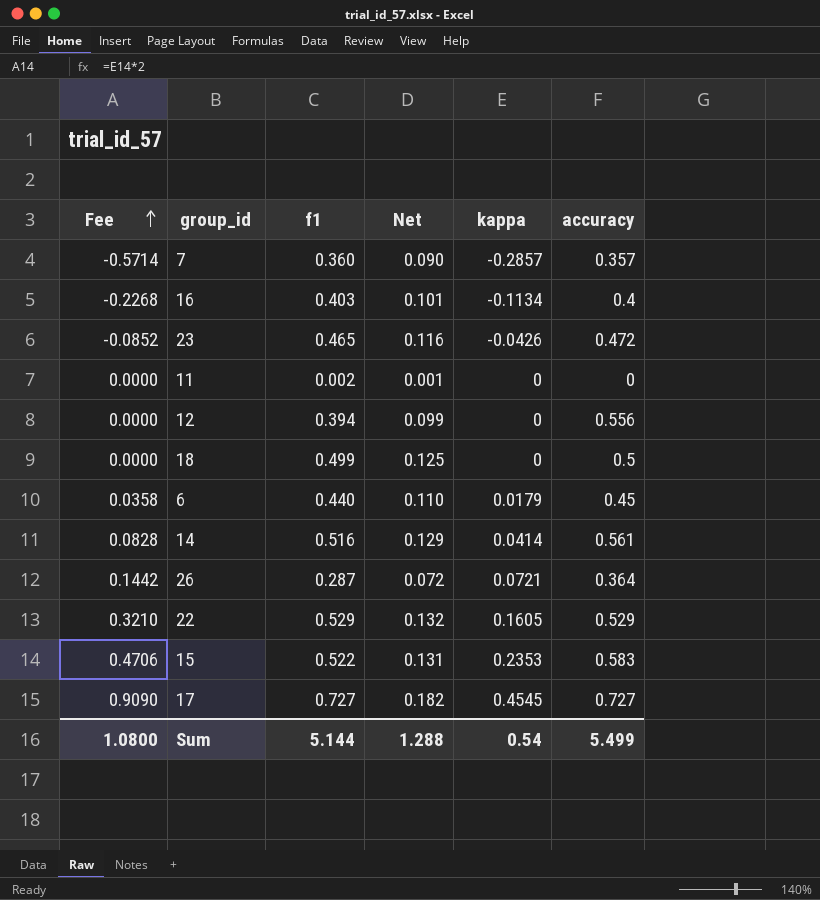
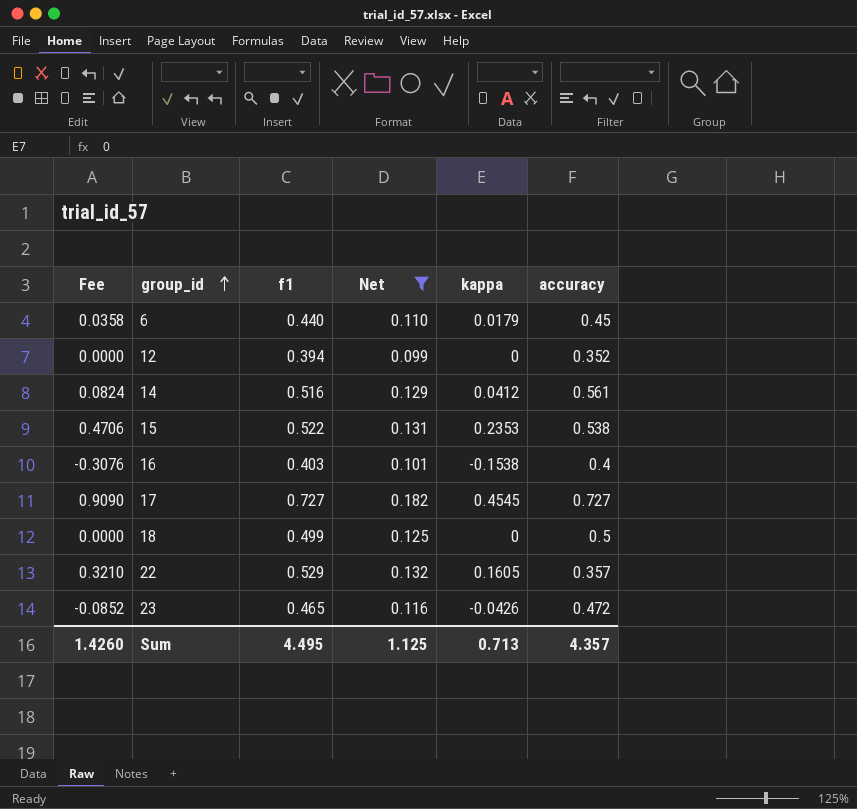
filter: none -> Net >= 0.099
row order: Fee ascending -> group_id ascending
12 | accuracy: 0.556 -> 0.352
14 | Fee: 0.0828 -> 0.0824
14 | kappa: 0.0414 -> 0.0412
15 | accuracy: 0.583 -> 0.538
16 | Fee: -0.2268 -> -0.3076
16 | kappa: -0.1134 -> -0.1538
22 | accuracy: 0.529 -> 0.357
Sum | Fee: 1.0800 -> 1.4260
Sum | f1: 5.144 -> 4.495
Sum | Net: 1.288 -> 1.125
Sum | kappa: 0.54 -> 0.713
Sum | accuracy: 5.499 -> 4.357

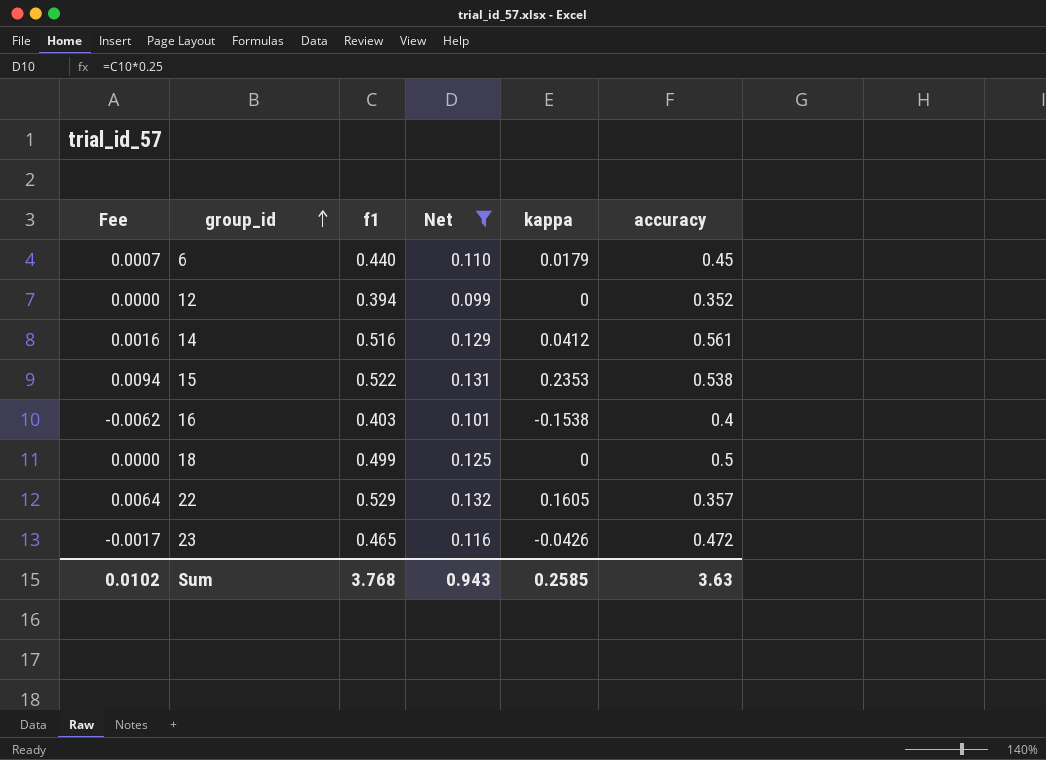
column Fee | formula: [kappa] * 2 -> [kappa] * 0.04
row 17: 0.9090 | 0.727 | 0.182 | 0.4545 | 0.727 -> none
Sum | Fee: 1.4260 -> 0.0102
Sum | f1: 4.495 -> 3.768
Sum | Net: 1.125 -> 0.943
Sum | kappa: 0.713 -> 0.2585
Sum | accuracy: 4.357 -> 3.63

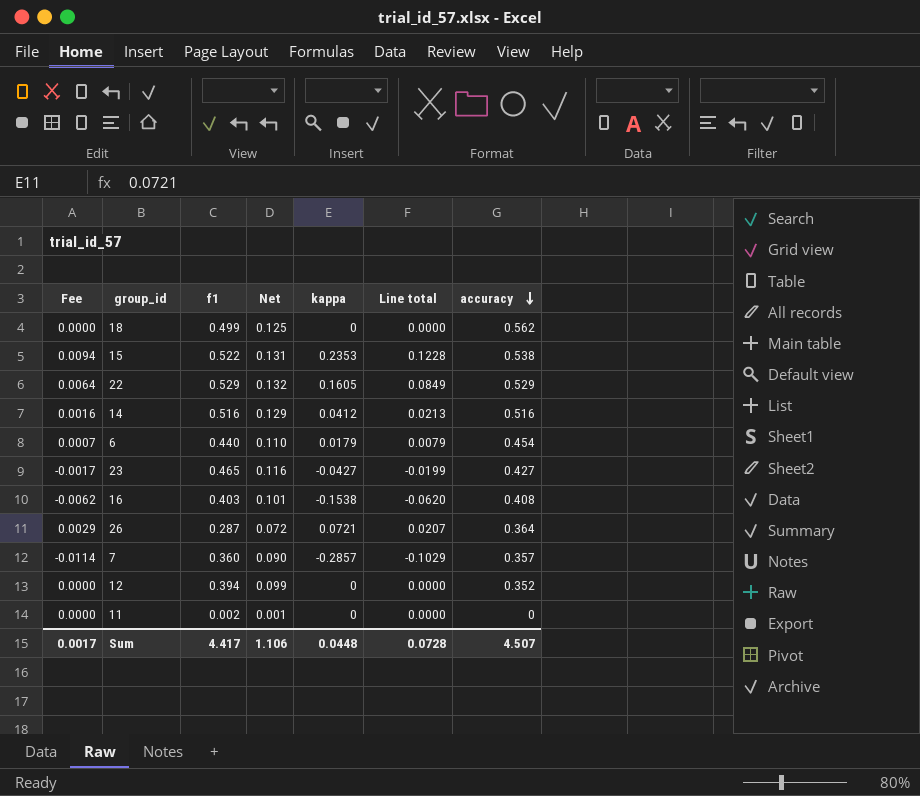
filter: Net >= 0.099 -> none
row order: group_id ascending -> accuracy descending
column Line total | formula: none -> [f1] * [kappa]
18 | accuracy: 0.5 -> 0.562
22 | accuracy: 0.357 -> 0.529
14 | accuracy: 0.561 -> 0.516
6 | accuracy: 0.45 -> 0.454
23 | kappa: -0.0426 -> -0.0427
23 | accuracy: 0.472 -> 0.427
16 | accuracy: 0.4 -> 0.408
Sum | Fee: 0.0102 -> 0.0017
Sum | f1: 3.768 -> 4.417
Sum | Net: 0.943 -> 1.106
Sum | kappa: 0.2585 -> 0.0448
Sum | accuracy: 3.63 -> 4.507

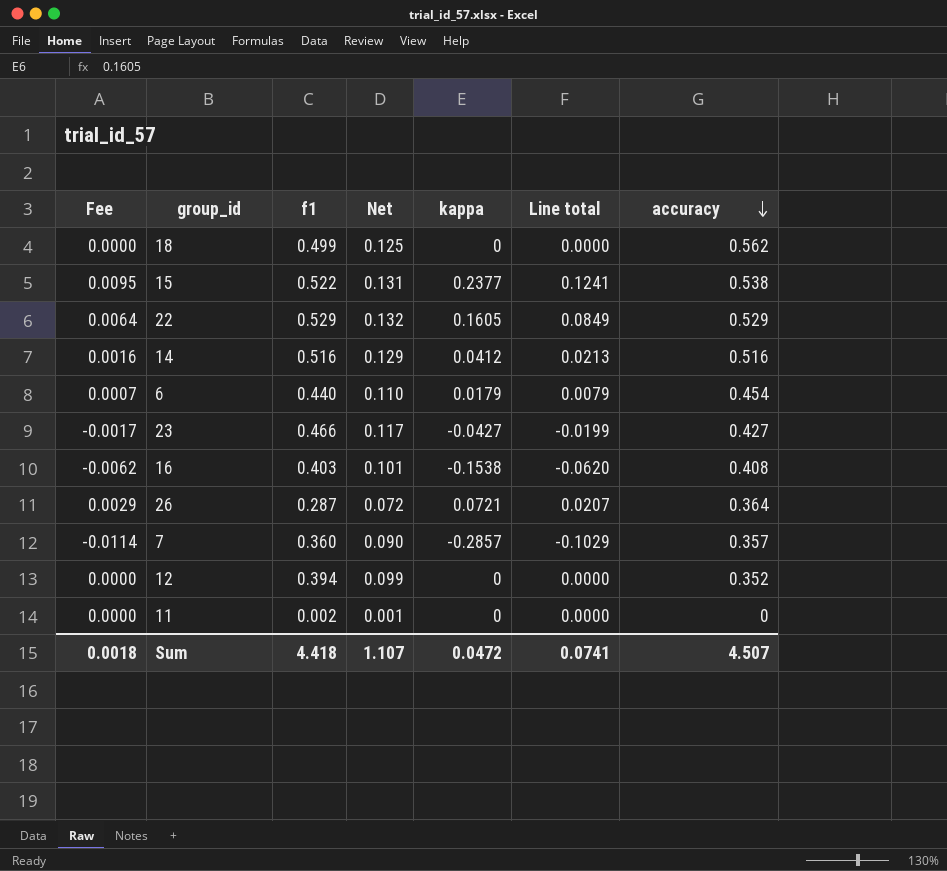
15 | Fee: 0.0094 -> 0.0095
15 | kappa: 0.2353 -> 0.2377
15 | Line total: 0.1228 -> 0.1241
23 | f1: 0.465 -> 0.466
23 | Net: 0.116 -> 0.117
Sum | Fee: 0.0017 -> 0.0018
Sum | f1: 4.417 -> 4.418
Sum | Net: 1.106 -> 1.107
Sum | kappa: 0.0448 -> 0.0472
Sum | Line total: 0.0728 -> 0.0741

